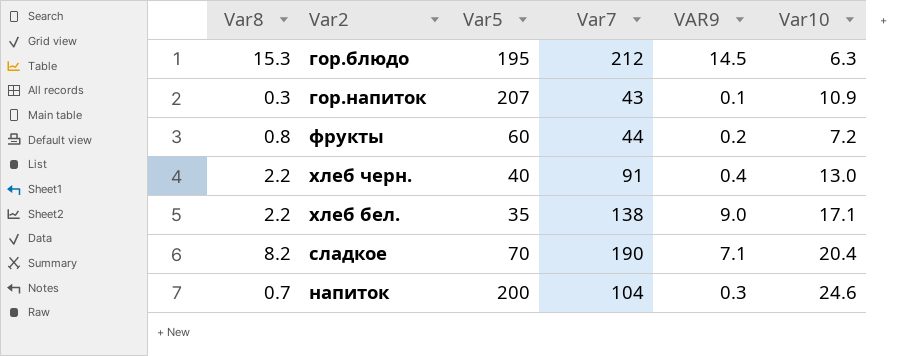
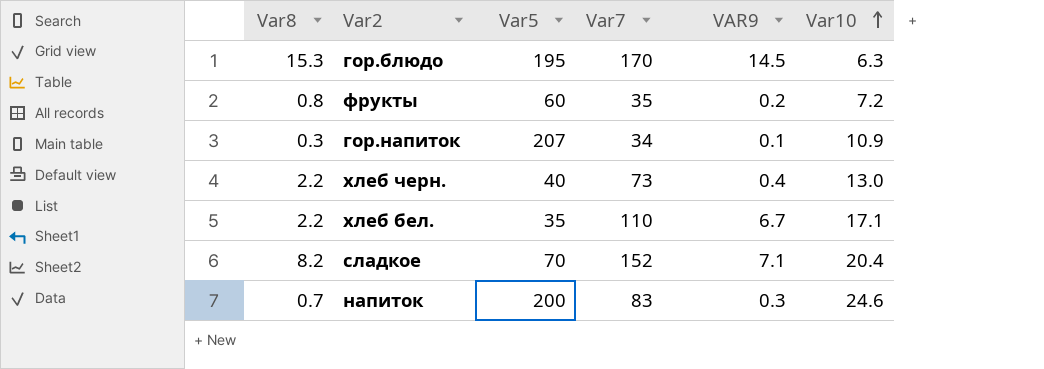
row order: none -> Var10 ascending
гор.блюдо | Var7: 212 -> 170
фрукты | Var7: 44 -> 35
гор.напиток | Var7: 43 -> 34
хлеб черн. | Var7: 91 -> 73
хлеб бел. | Var7: 138 -> 110
хлеб бел. | VAR9: 9.0 -> 6.7
сладкое | Var7: 190 -> 152
напиток | Var7: 104 -> 83

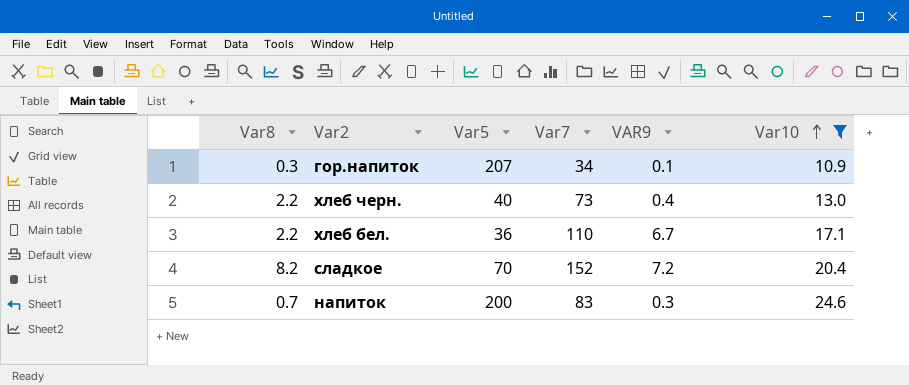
filter: none -> Var10 >= 10.9
хлеб бел. | Var5: 35 -> 36
сладкое | VAR9: 7.1 -> 7.2

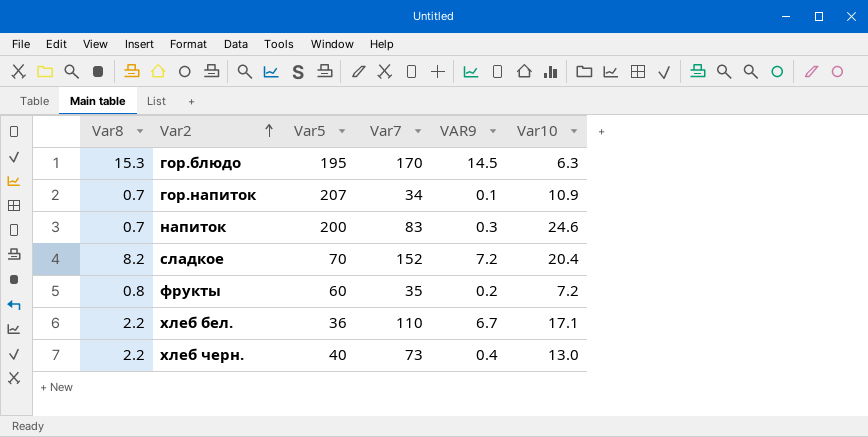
filter: Var10 >= 10.9 -> none
row order: Var10 ascending -> Var2 ascending
гор.напиток | Var8: 0.3 -> 0.7

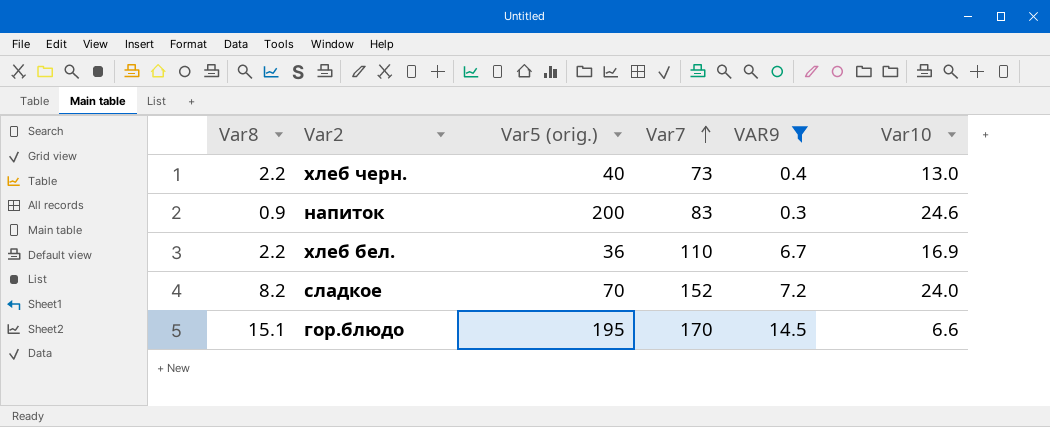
filter: none -> VAR9 >= 0.3
row order: Var2 ascending -> Var7 ascending
column name: Var5 -> Var5 (orig.)
напиток | Var8: 0.7 -> 0.9
хлеб бел. | Var10: 17.1 -> 16.9
сладкое | Var10: 20.4 -> 24.0
гор.блюдо | Var8: 15.3 -> 15.1
гор.блюдо | Var10: 6.3 -> 6.6

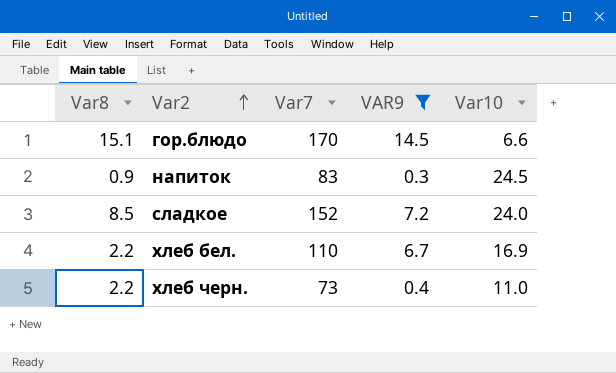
row order: Var7 ascending -> Var2 ascending
column Var5 (orig.) | position: 3 -> none
напиток | Var10: 24.6 -> 24.5
сладкое | Var8: 8.2 -> 8.5
хлеб черн. | Var10: 13.0 -> 11.0

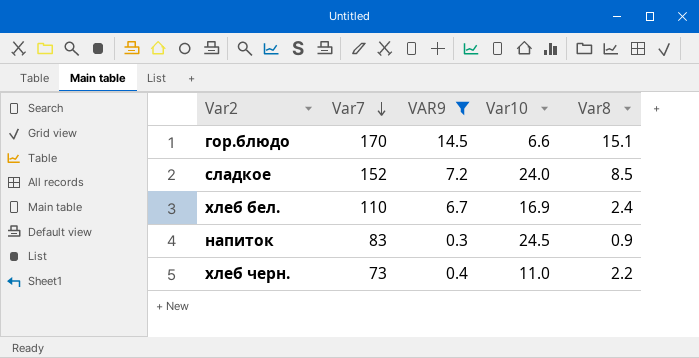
row order: Var2 ascending -> Var7 descending
column Var8 | position: 1 -> 5
хлеб бел. | Var8: 2.2 -> 2.4

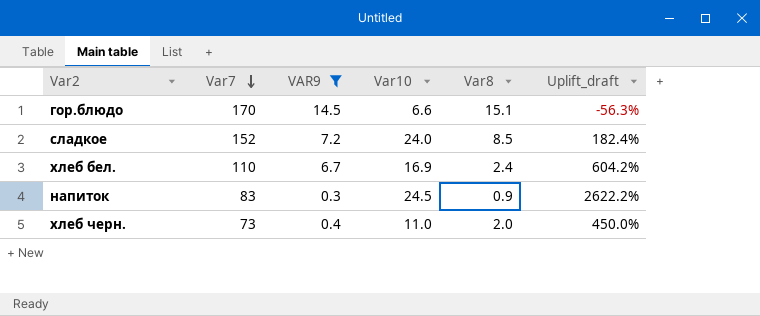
column Uplift_draft | formula: none -> ([Var10] - [Var8]) / [Var8]
хлеб черн. | Var8: 2.2 -> 2.0

